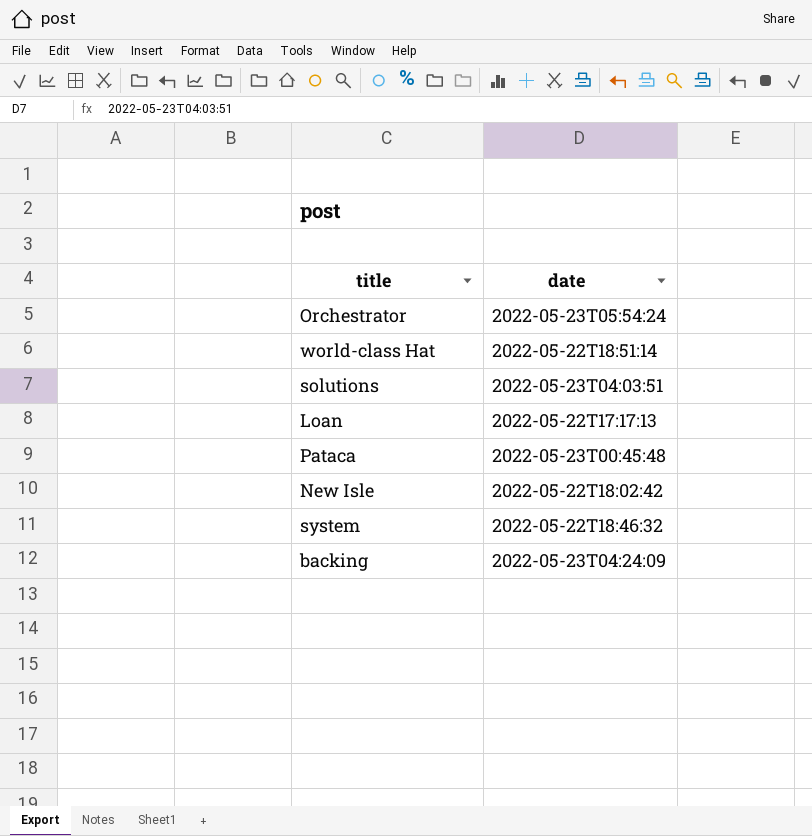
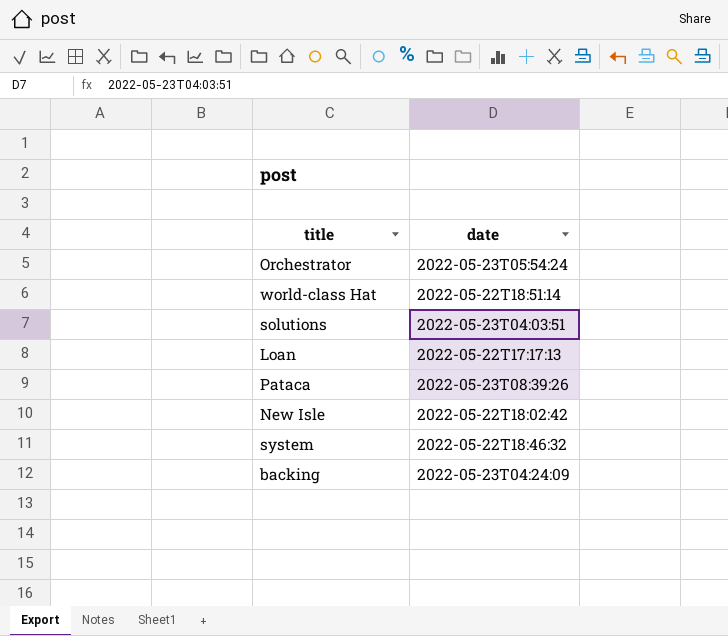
Pataca | date: 2022-05-23T00:45:48 -> 2022-05-23T08:39:26

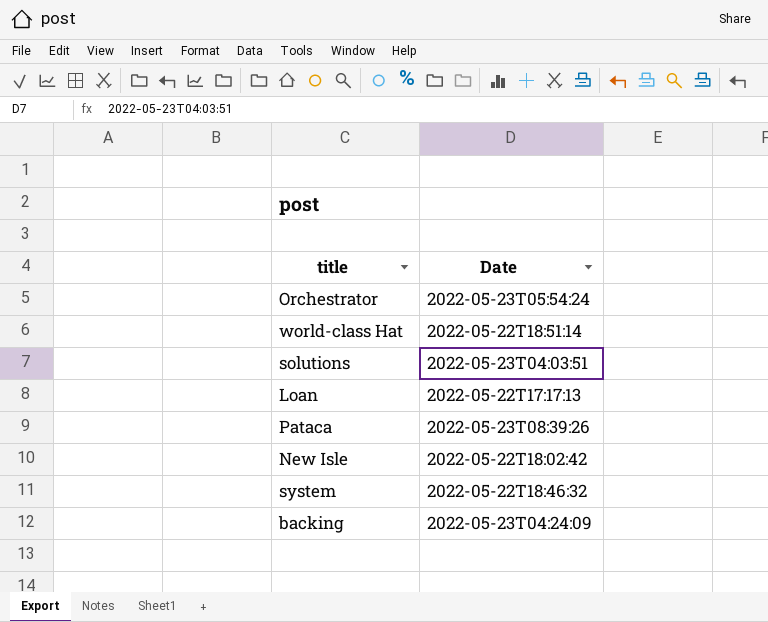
column name: date -> Date

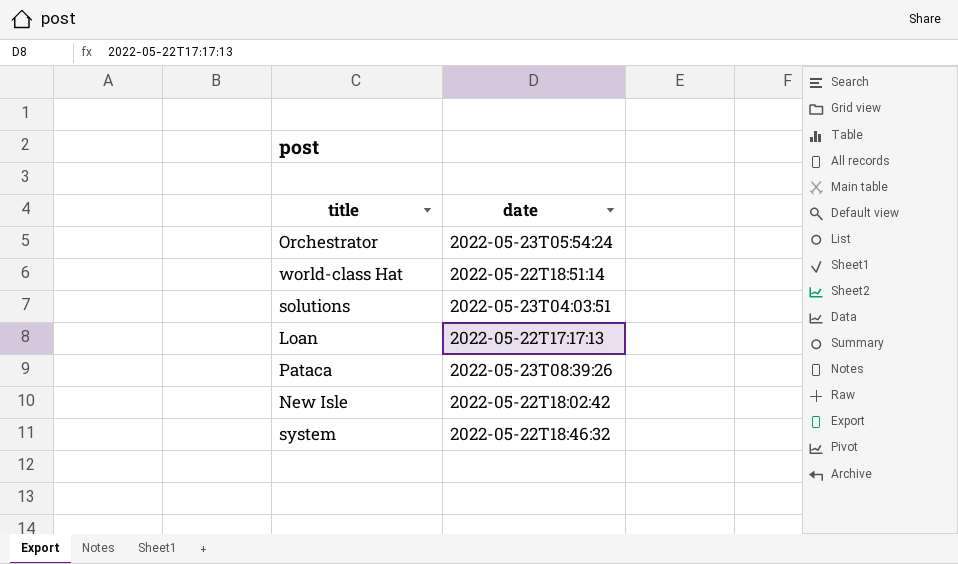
column name: Date -> date
row backing: 2022-05-23T04:24:09 -> none

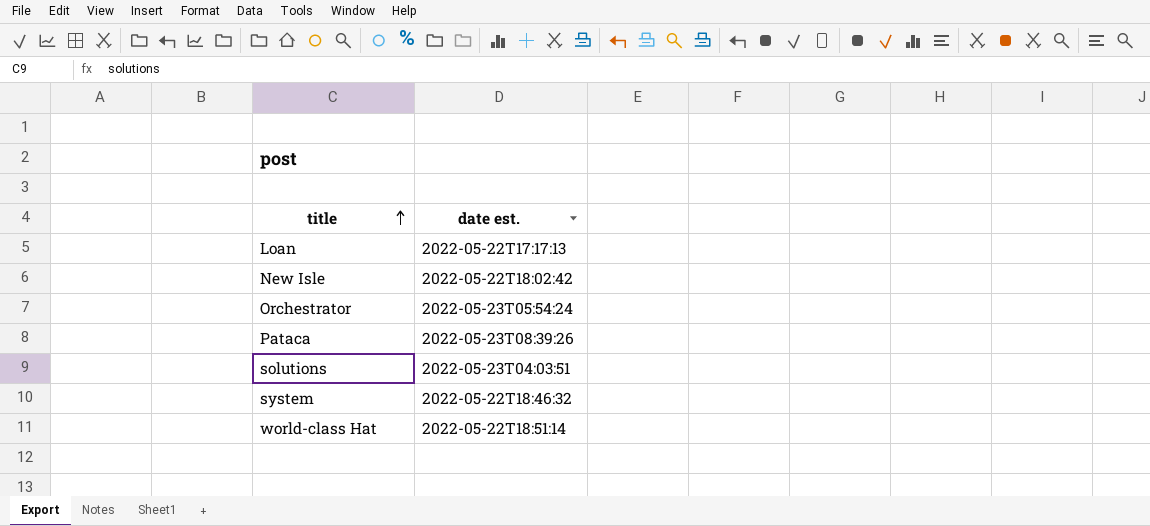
row order: none -> title ascending
column name: date -> date est.

